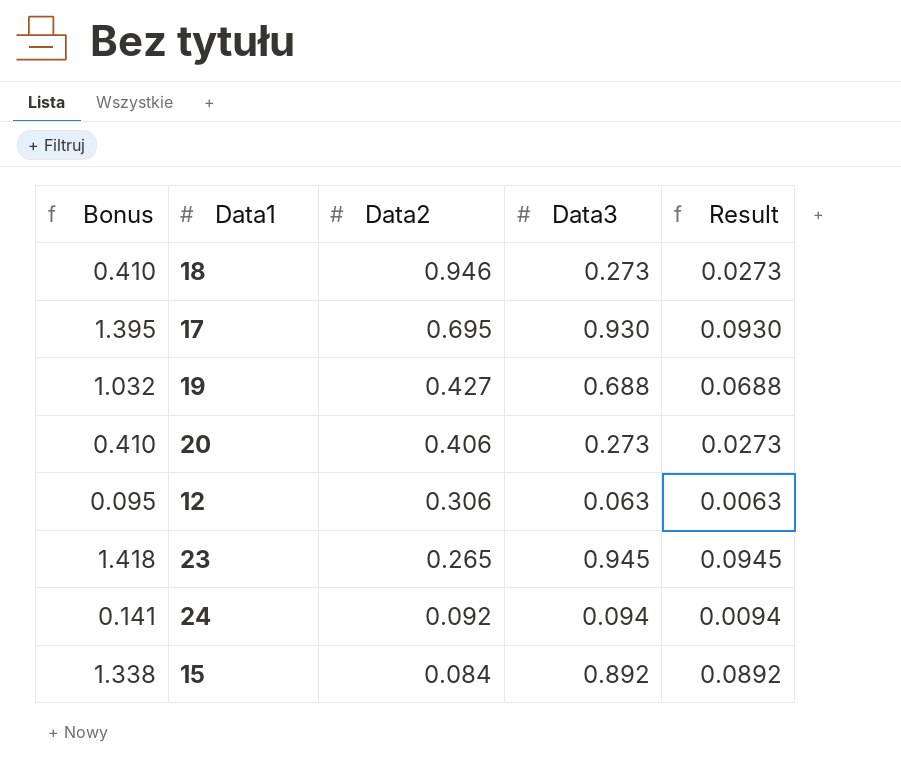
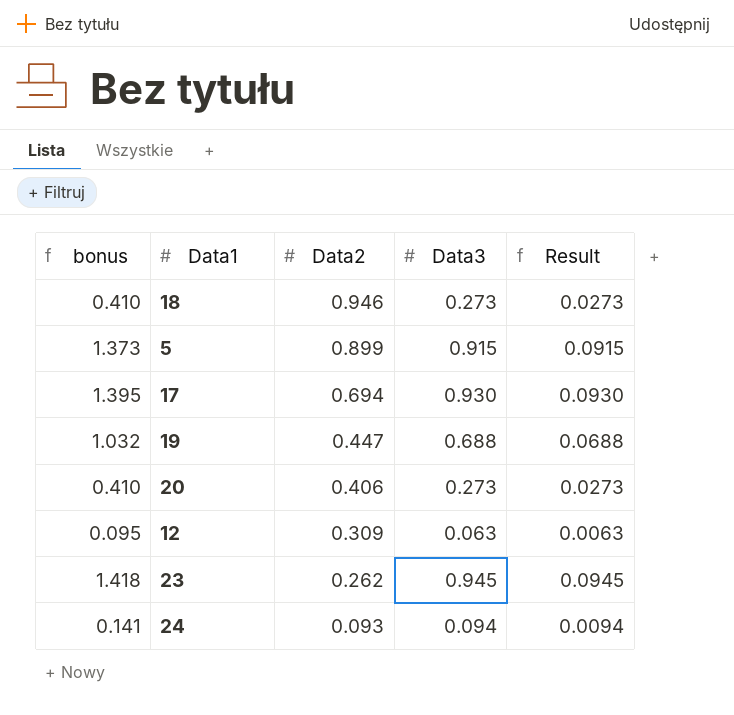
column name: Bonus -> bonus
row 15: 1.338 | 0.084 | 0.892 | 0.0892 -> none
row 5: none -> 1.373 | 0.899 | 0.915 | 0.0915
17 | Data2: 0.695 -> 0.694
19 | Data2: 0.427 -> 0.447
12 | Data2: 0.306 -> 0.309
23 | Data2: 0.265 -> 0.262
24 | Data2: 0.092 -> 0.093

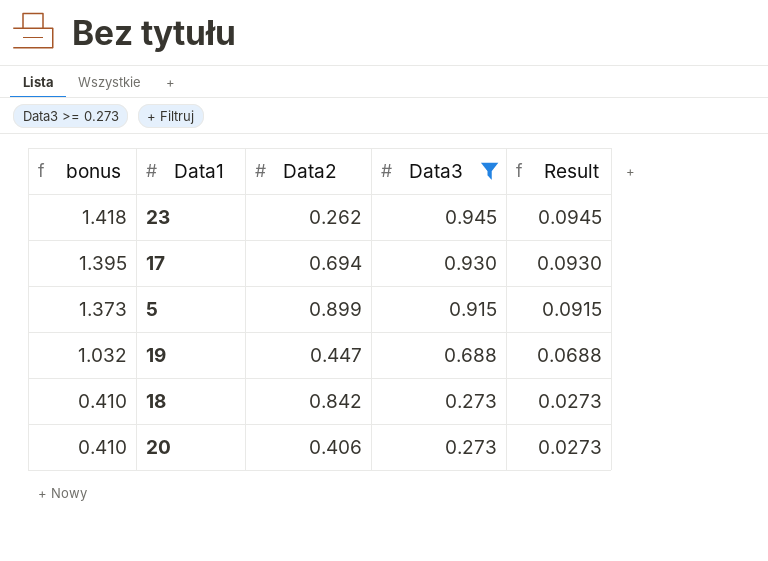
filter: none -> Data3 >= 0.273
row order: Data2 descending -> bonus descending
18 | Data2: 0.946 -> 0.842

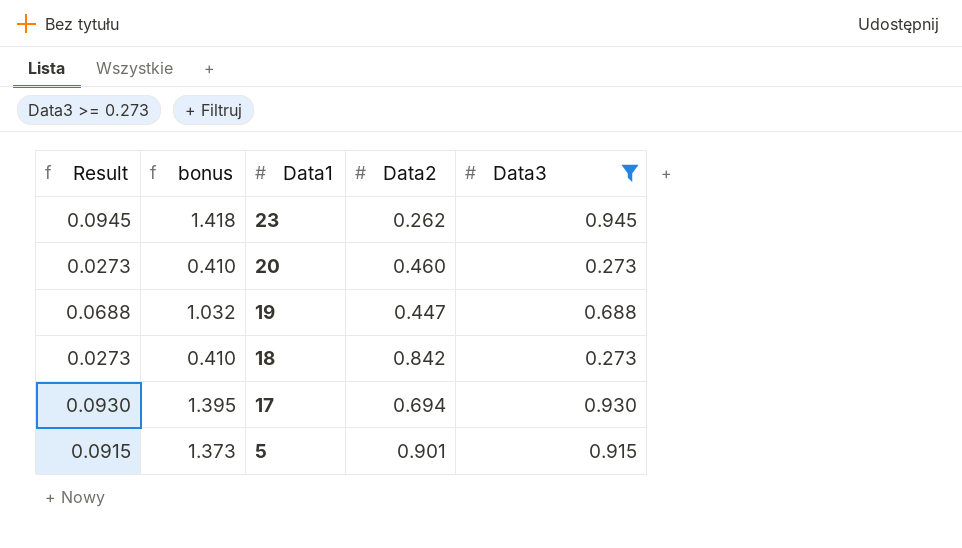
row order: bonus descending -> Data1 descending
column Result | position: 5 -> 1
20 | Data2: 0.406 -> 0.460
5 | Data2: 0.899 -> 0.901

